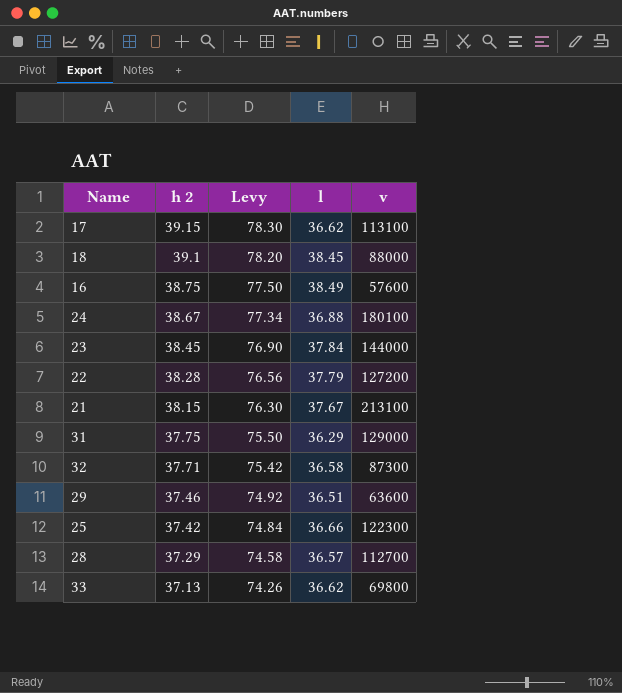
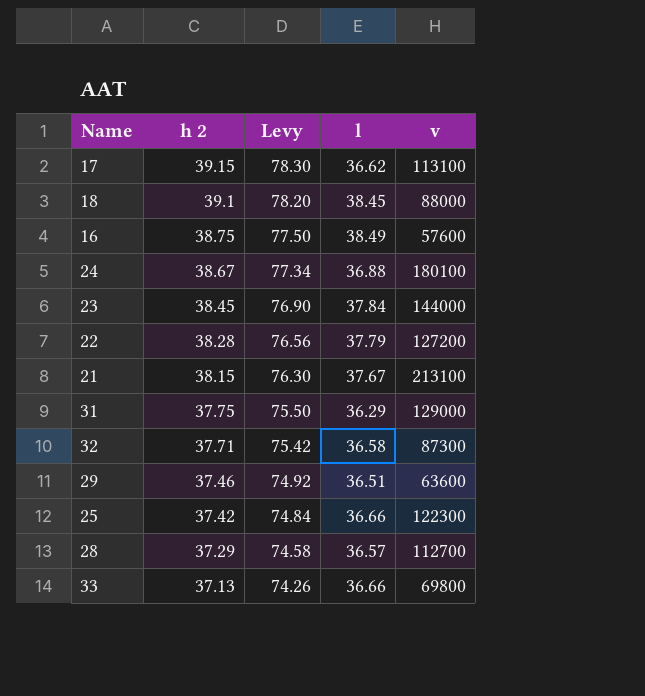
33 | l: 36.62 -> 36.66

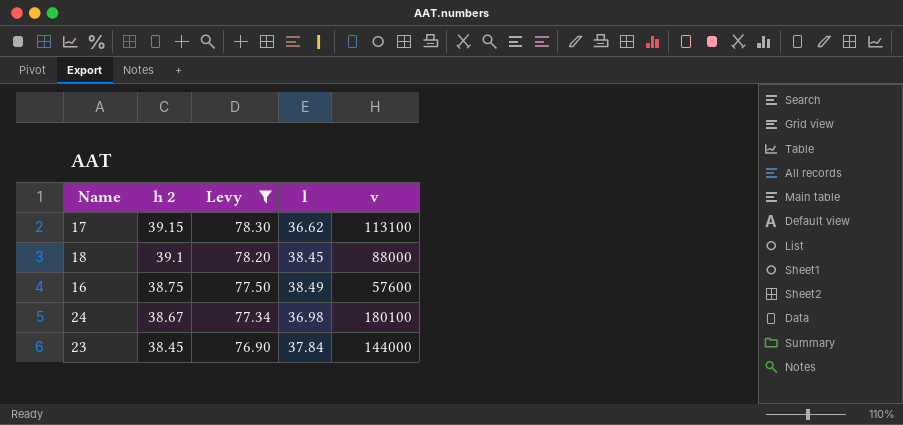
filter: none -> Levy >= 76.90
24 | l: 36.88 -> 36.98

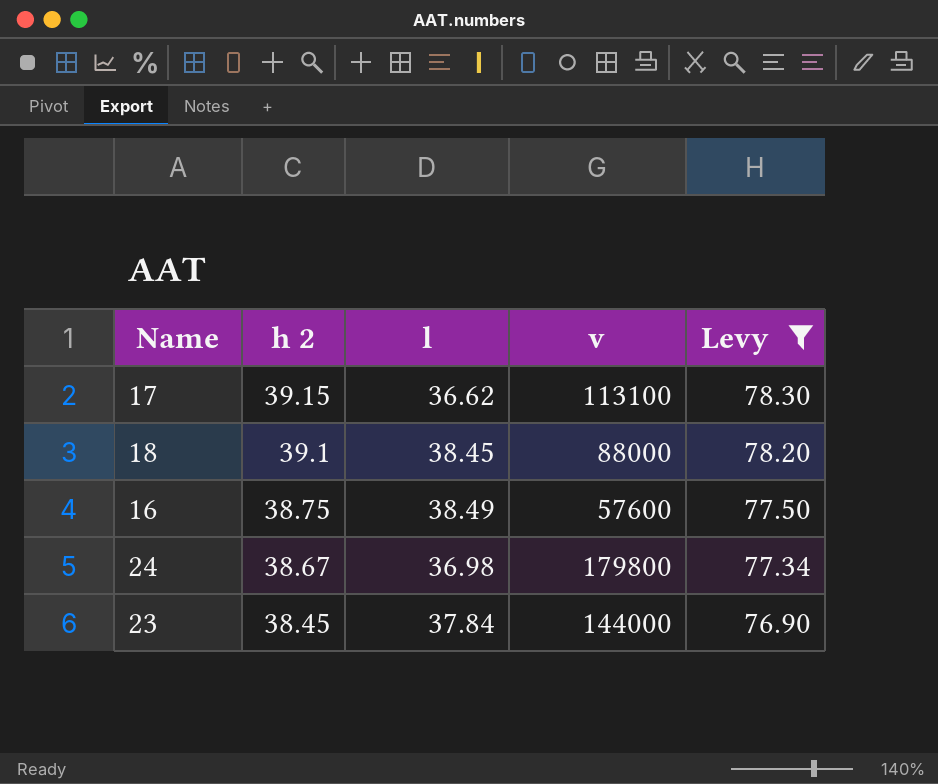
column Levy | position: 3 -> 5
24 | v: 180100 -> 179800

